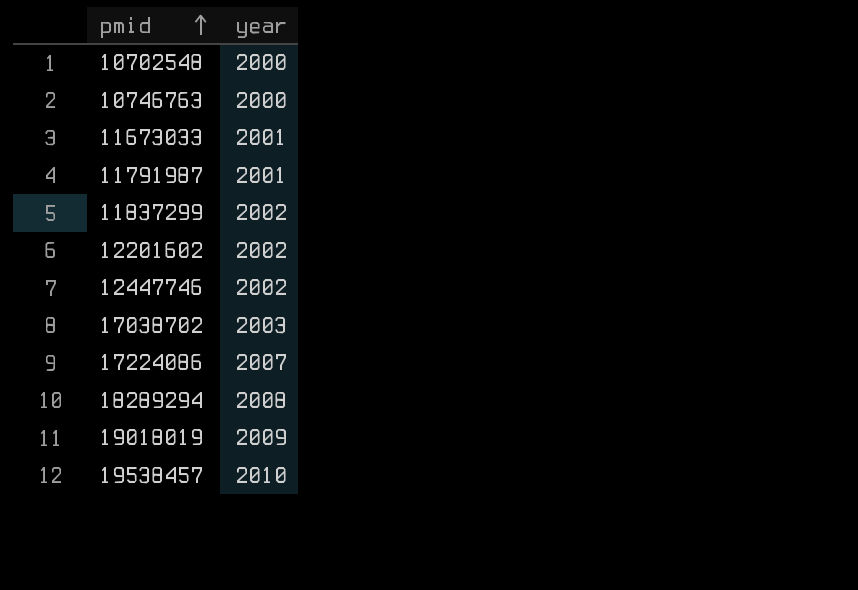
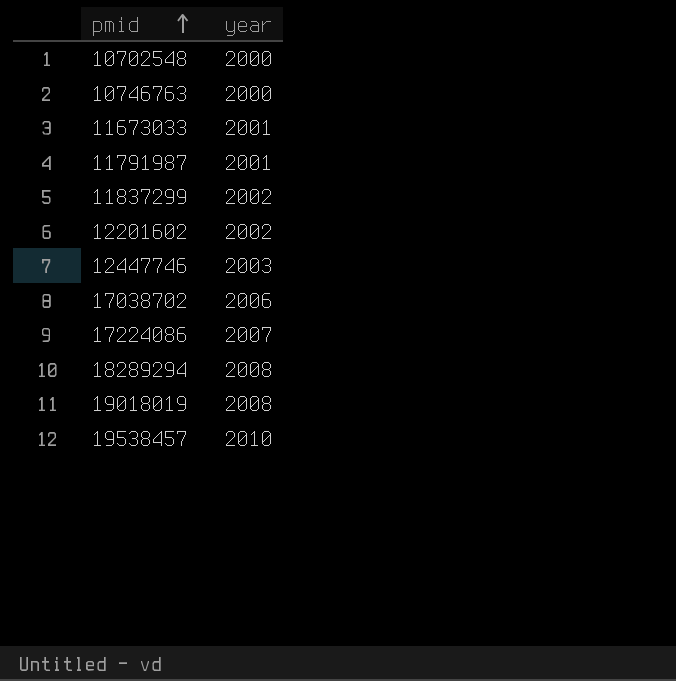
12447746 | year: 2002 -> 2003
17038702 | year: 2003 -> 2006
19018019 | year: 2009 -> 2008

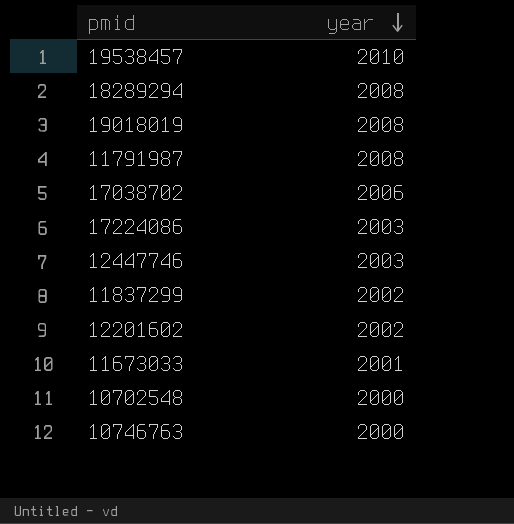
row order: pmid ascending -> year descending
11791987 | year: 2001 -> 2008
17224086 | year: 2007 -> 2003

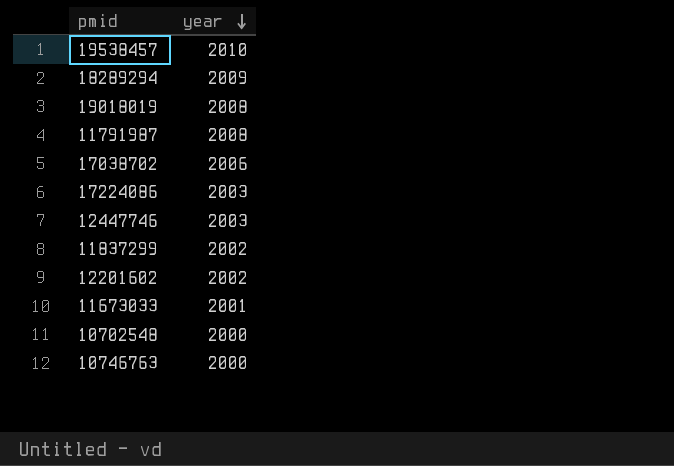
18289294 | year: 2008 -> 2009

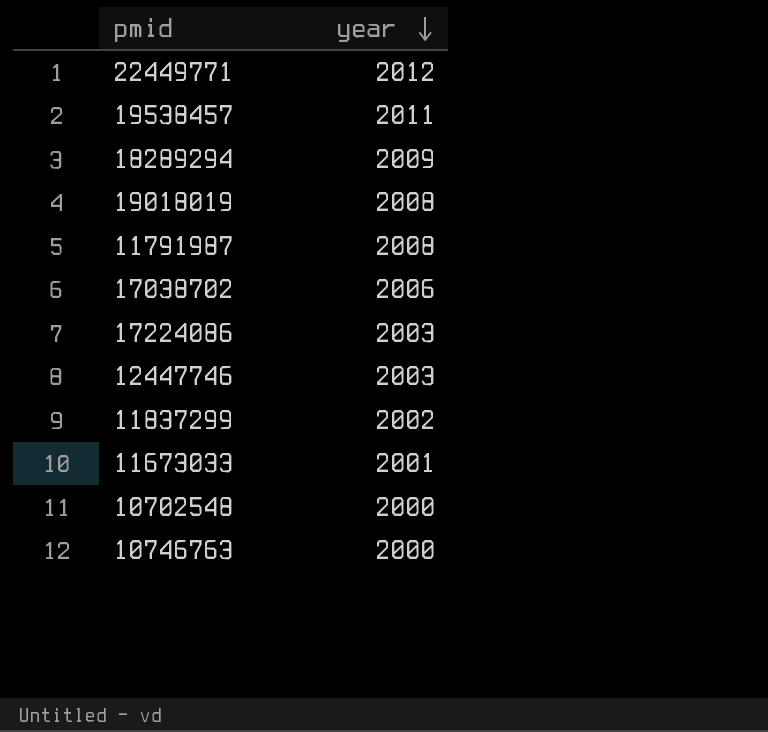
row 12201602: 2002 -> none
row 22449771: none -> 2012
19538457 | year: 2010 -> 2011

